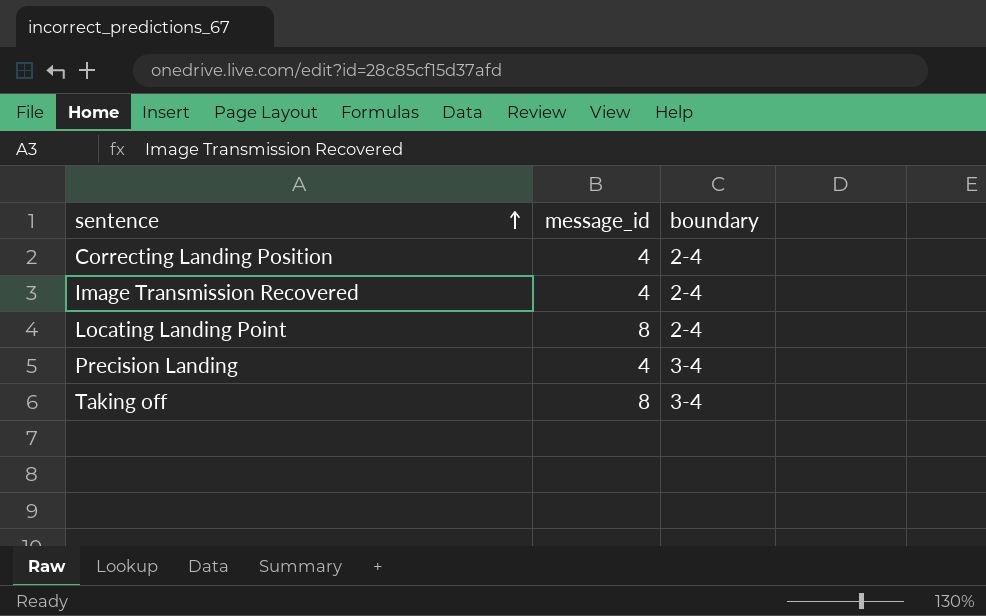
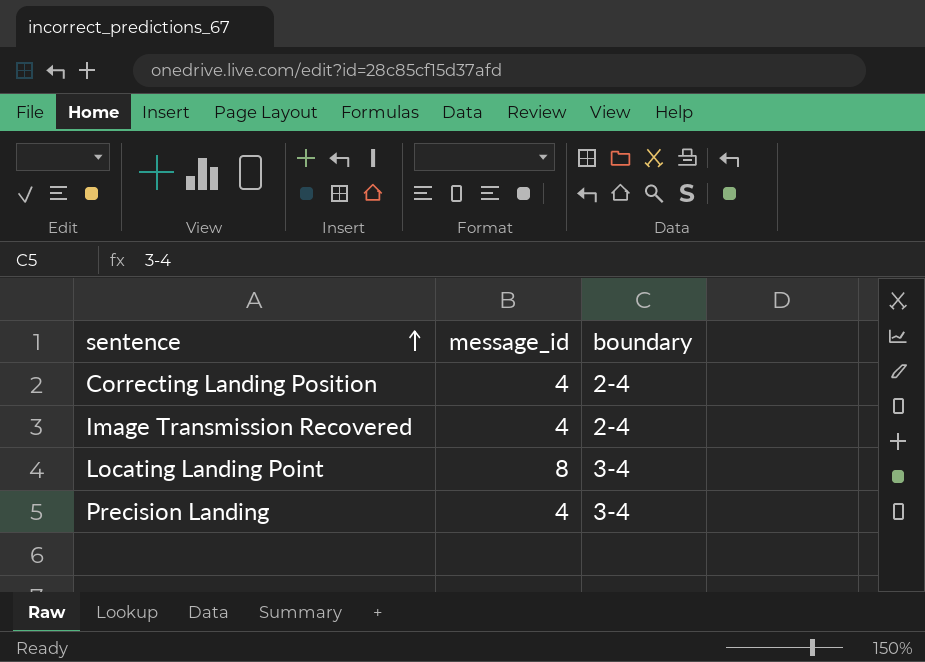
row Taking off: 8 | 3-4 -> none
Locating Landing Point | boundary: 2-4 -> 3-4

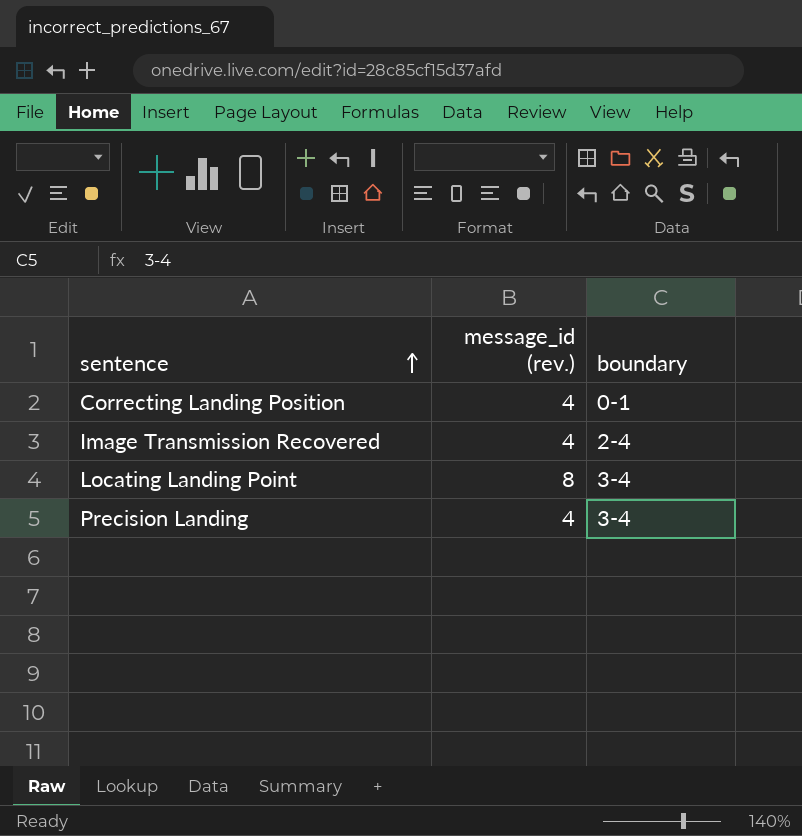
column name: message_id -> message_id (rev.)
Correcting Landing Position | boundary: 2-4 -> 0-1

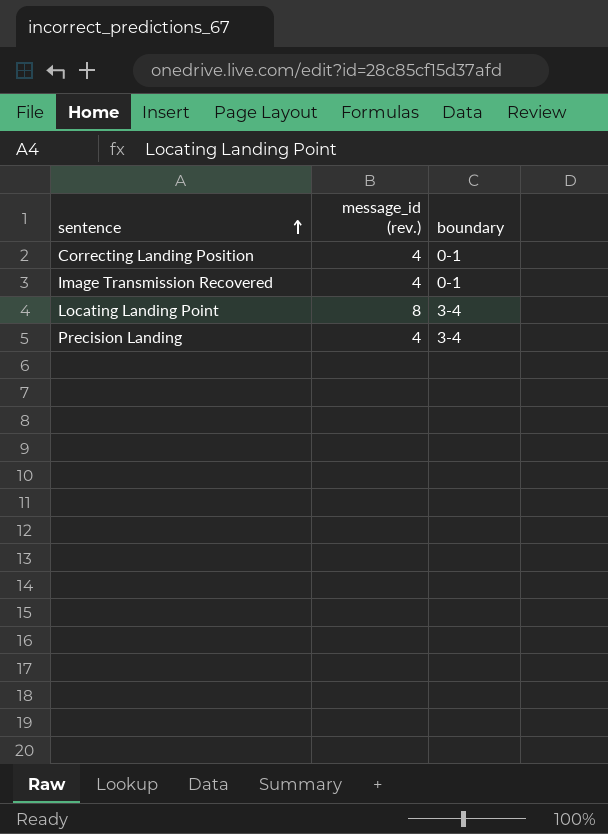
Image Transmission Recovered | boundary: 2-4 -> 0-1

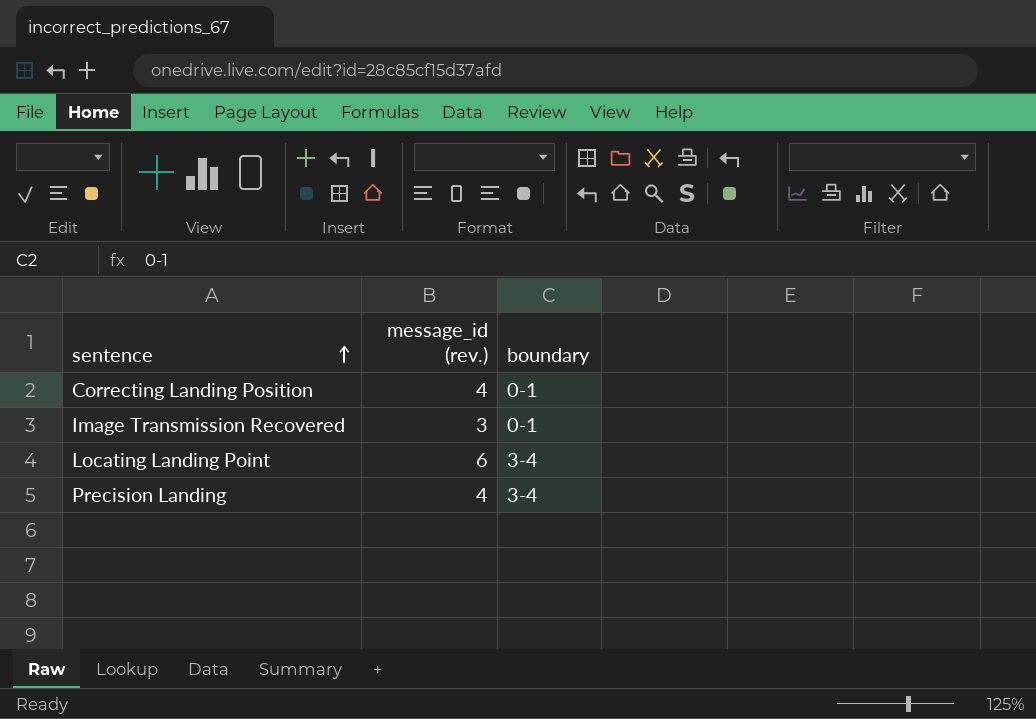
Image Transmission Recovered | message_id (rev.): 4 -> 3
Locating Landing Point | message_id (rev.): 8 -> 6

